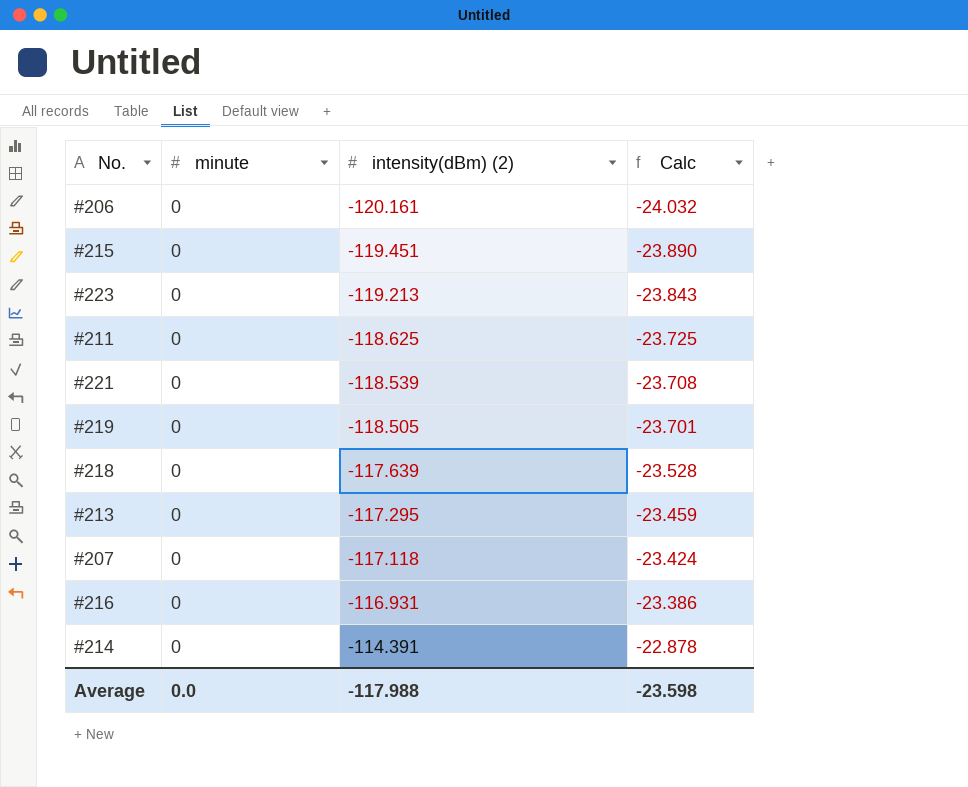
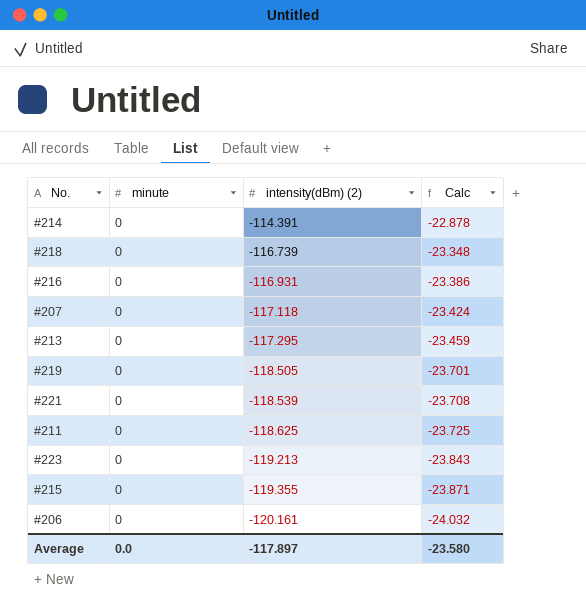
row order: intensity(dBm) (2) ascending -> intensity(dBm) (2) descending
#218 | intensity(dBm) (2): -117.639 -> -116.739
#218 | Calc: -23.528 -> -23.348
#215 | intensity(dBm) (2): -119.451 -> -119.355
#215 | Calc: -23.890 -> -23.871
Average | intensity(dBm) (2): -117.988 -> -117.897
Average | Calc: -23.598 -> -23.580

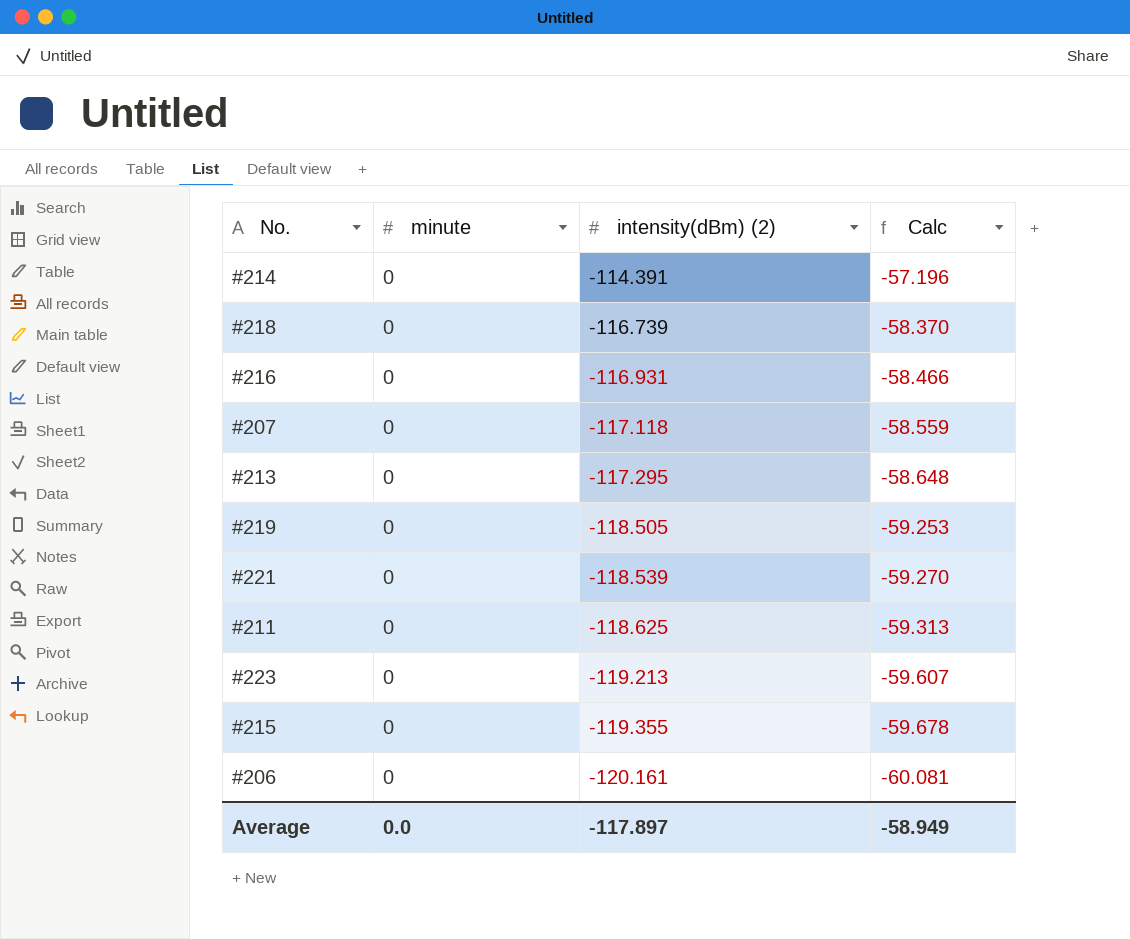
column Calc | formula: [intensity(dBm) (2)] * 0.2 -> [intensity(dBm) (2)] * 0.5
Average | Calc: -23.580 -> -58.949

